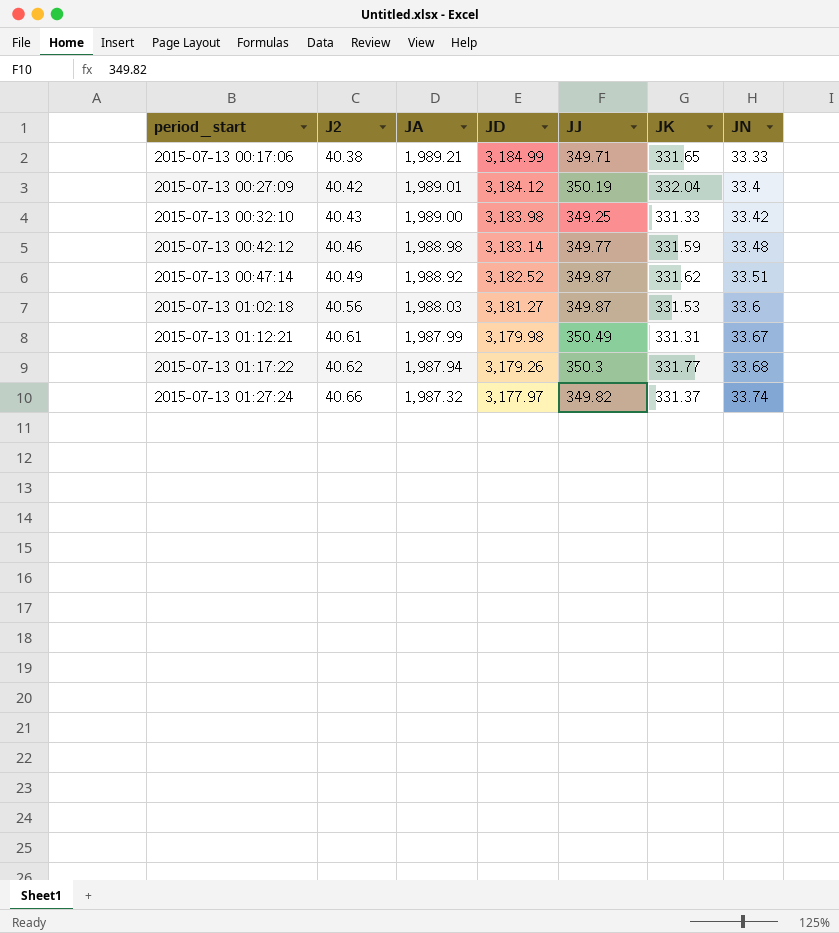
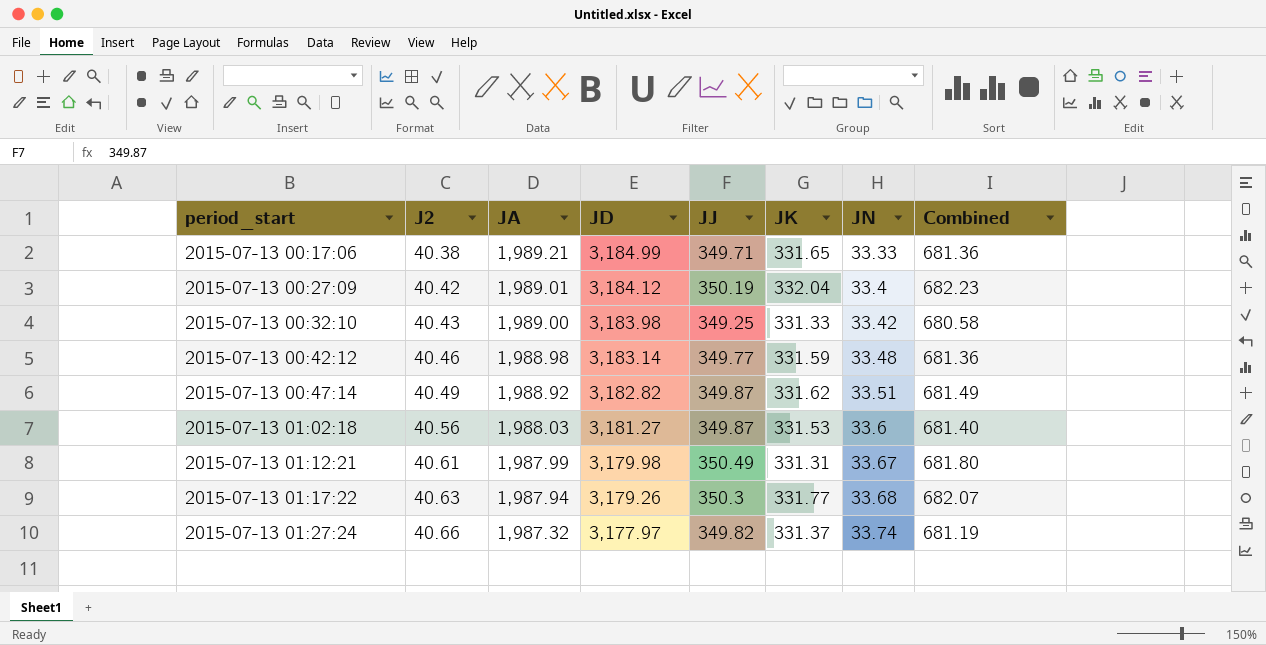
column Combined | formula: none -> [JJ] + [JK]
2015-07-13 00:47:14 | JD: 3,182.52 -> 3,182.82
2015-07-13 01:17:22 | J2: 40.62 -> 40.63

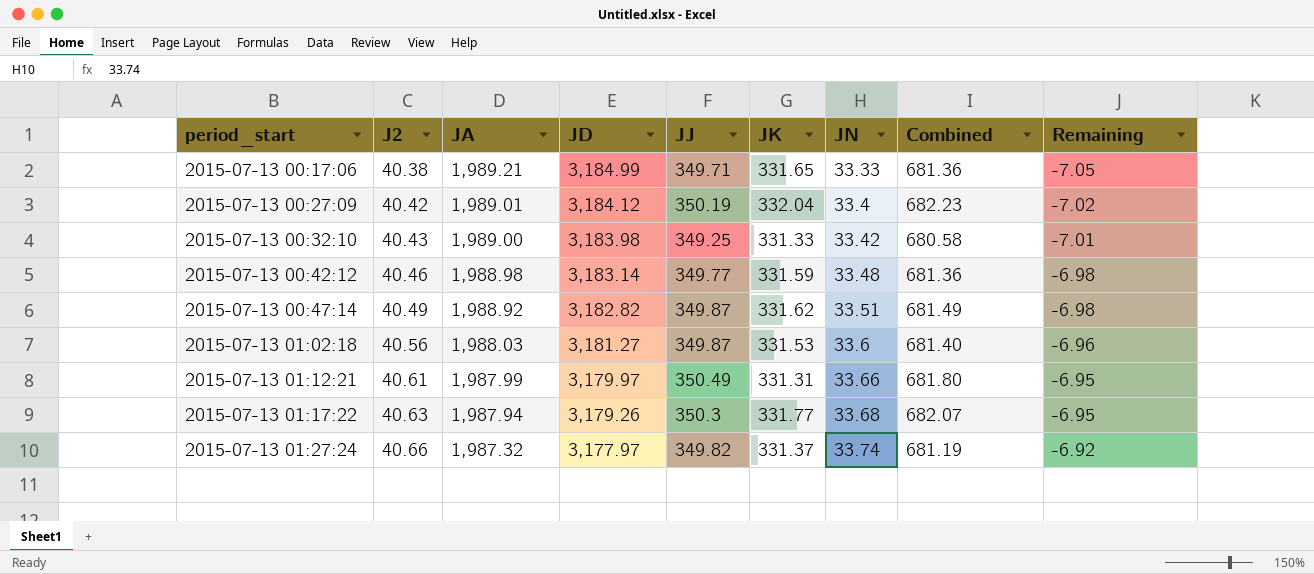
column Remaining | formula: none -> [JN] - [J2]
2015-07-13 01:12:21 | JD: 3,179.98 -> 3,179.97
2015-07-13 01:12:21 | JN: 33.67 -> 33.66

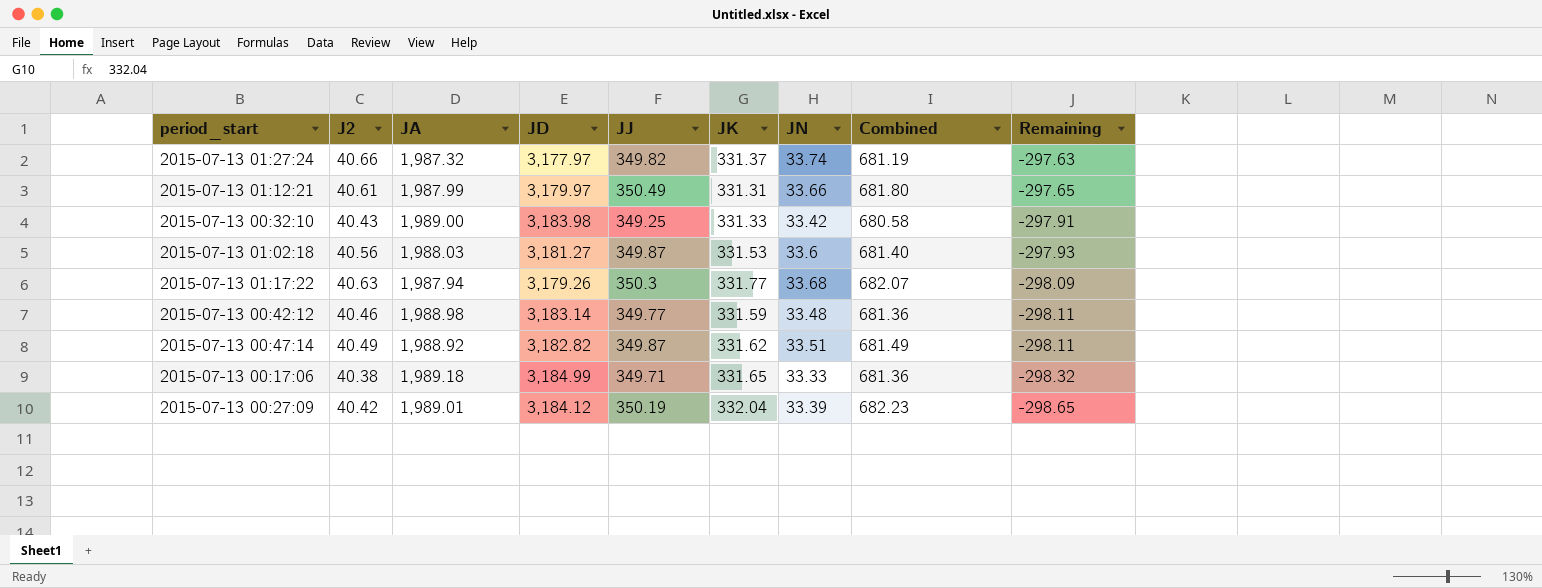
row order: period_start ascending -> Remaining descending
column Remaining | formula: [JN] - [J2] -> [JN] - [JK]
2015-07-13 00:17:06 | JA: 1,989.21 -> 1,989.18
2015-07-13 00:27:09 | JN: 33.4 -> 33.39

